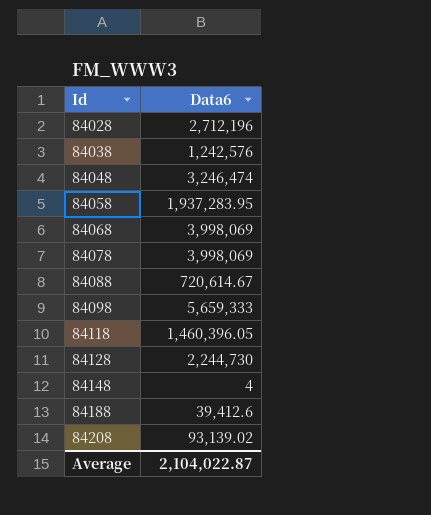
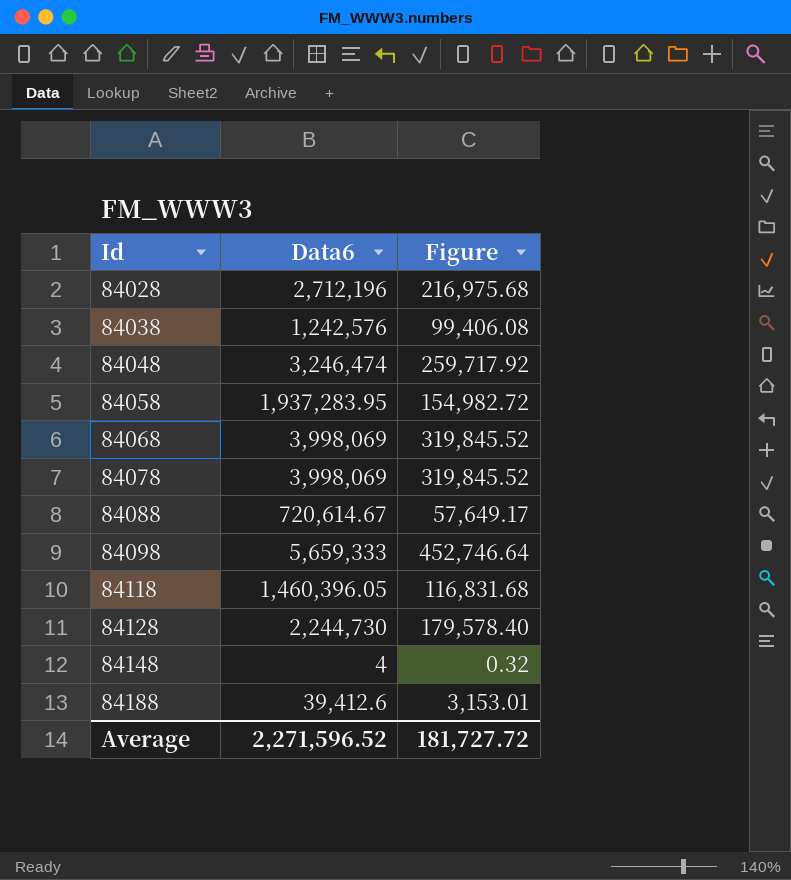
column Figure | formula: none -> [Data6] * 0.08
row 84208: 93,139.02 -> none
Average | Data6: 2,104,022.87 -> 2,271,596.52

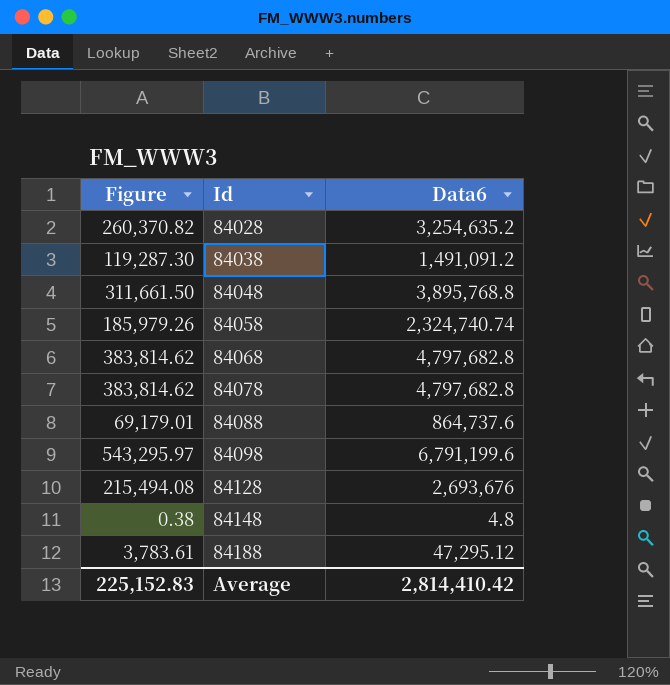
column Figure | position: 3 -> 1
row 84118: 1,460,396.05 | 116,831.68 -> none
84028 | Figure: 216,975.68 -> 260,370.82
84028 | Data6: 2,712,196 -> 3,254,635.2
84038 | Figure: 99,406.08 -> 119,287.30
84038 | Data6: 1,242,576 -> 1,491,091.2
84048 | Figure: 259,717.92 -> 311,661.50
84048 | Data6: 3,246,474 -> 3,895,768.8
84058 | Figure: 154,982.72 -> 185,979.26
84058 | Data6: 1,937,283.95 -> 2,324,740.74
84068 | Figure: 319,845.52 -> 383,814.62
84068 | Data6: 3,998,069 -> 4,797,682.8
84078 | Figure: 319,845.52 -> 383,814.62
84078 | Data6: 3,998,069 -> 4,797,682.8
84088 | Figure: 57,649.17 -> 69,179.01
84088 | Data6: 720,614.67 -> 864,737.6
84098 | Figure: 452,746.64 -> 543,295.97
84098 | Data6: 5,659,333 -> 6,791,199.6
84128 | Figure: 179,578.40 -> 215,494.08
84128 | Data6: 2,244,730 -> 2,693,676
84148 | Figure: 0.32 -> 0.38
84148 | Data6: 4 -> 4.8
84188 | Figure: 3,153.01 -> 3,783.61
84188 | Data6: 39,412.6 -> 47,295.12
Average | Figure: 181,727.72 -> 225,152.83
Average | Data6: 2,271,596.52 -> 2,814,410.42

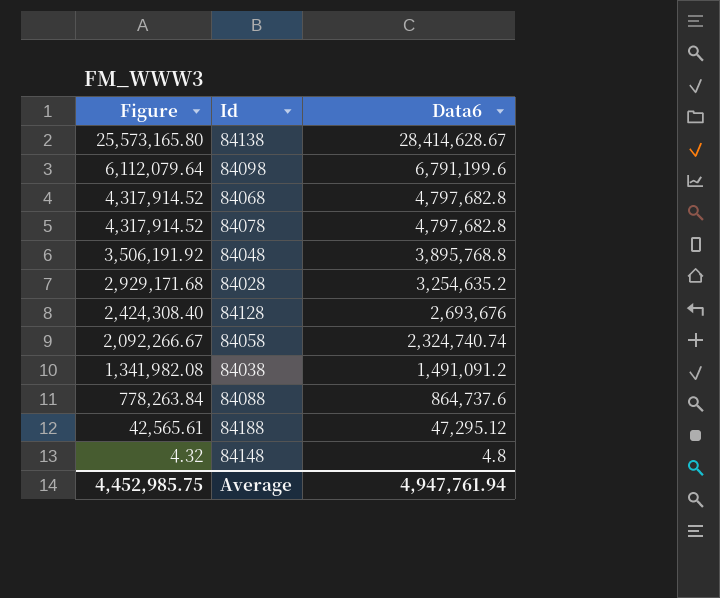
row order: Id ascending -> Figure descending
column Figure | formula: [Data6] * 0.08 -> [Data6] * 0.9
row 84138: none -> 25,573,165.80 | 28,414,628.67
Average | Figure: 225,152.83 -> 4,452,985.75
Average | Data6: 2,814,410.42 -> 4,947,761.94

